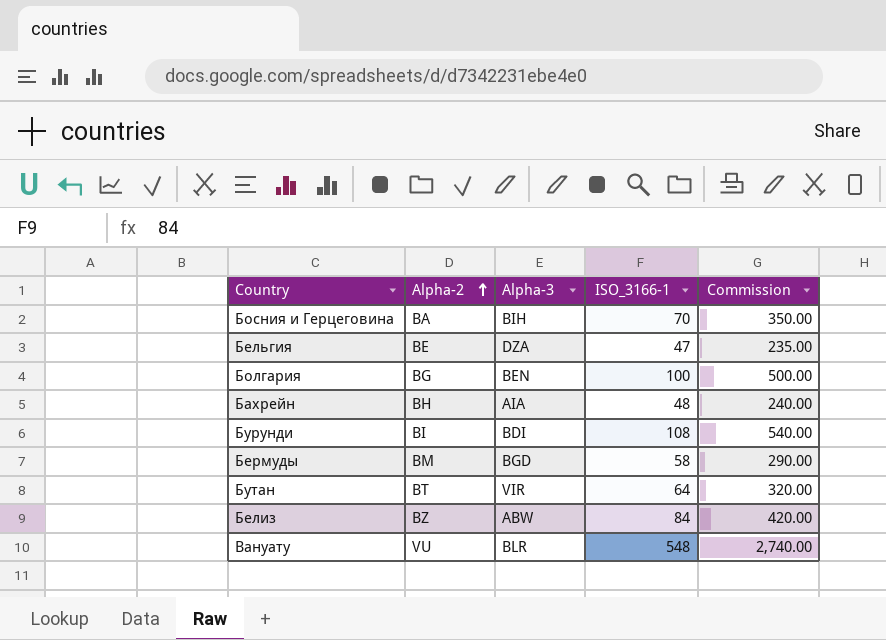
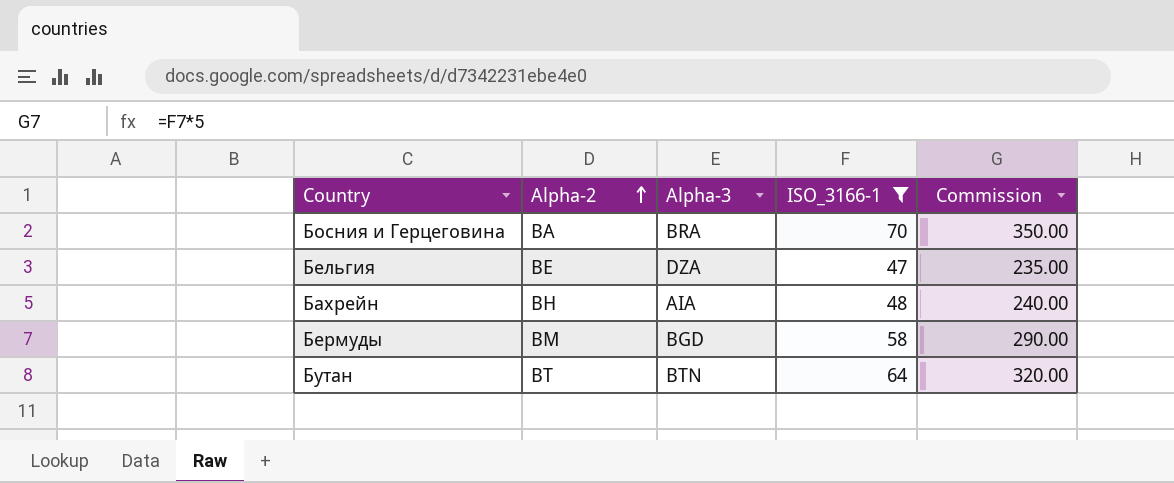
filter: none -> ISO_3166-1 <= 70
Босния и Герцеговина | Alpha-3: BIH -> BRA
Бутан | Alpha-3: VIR -> BTN

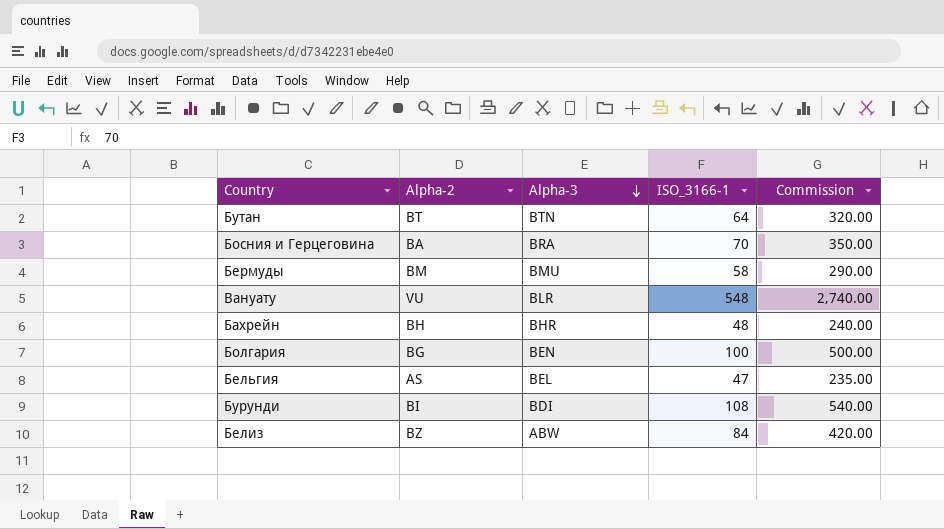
filter: ISO_3166-1 <= 70 -> none
row order: Alpha-2 ascending -> Alpha-3 descending
Бермуды | Alpha-3: BGD -> BMU
Бахрейн | Alpha-3: AIA -> BHR
Бельгия | Alpha-2: BE -> AS
Бельгия | Alpha-3: DZA -> BEL

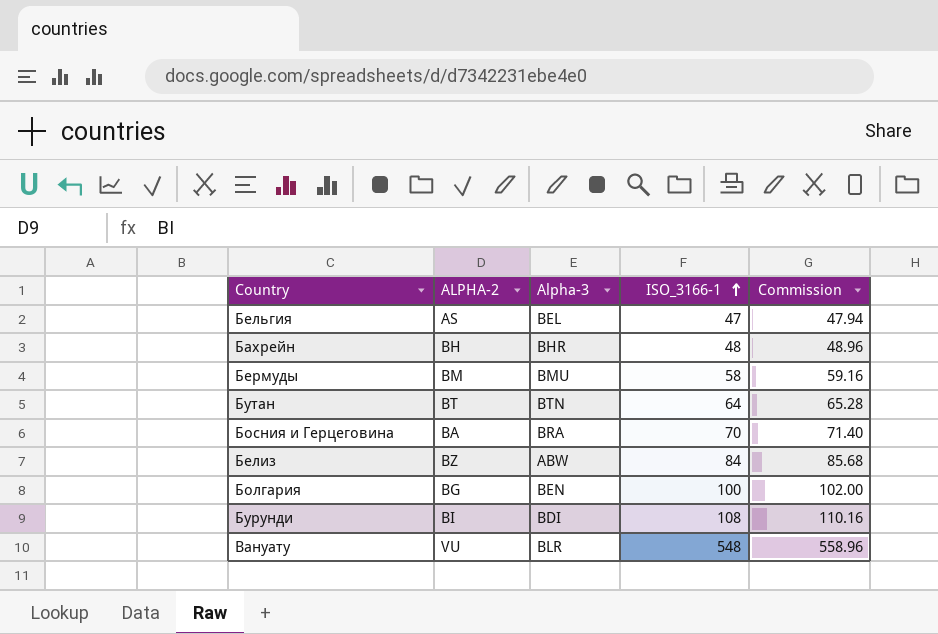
row order: Alpha-3 descending -> ISO_3166-1 ascending
column name: Alpha-2 -> ALPHA-2
column Commission | formula: [ISO_3166-1] * 5 -> [ISO_3166-1] * 1.02

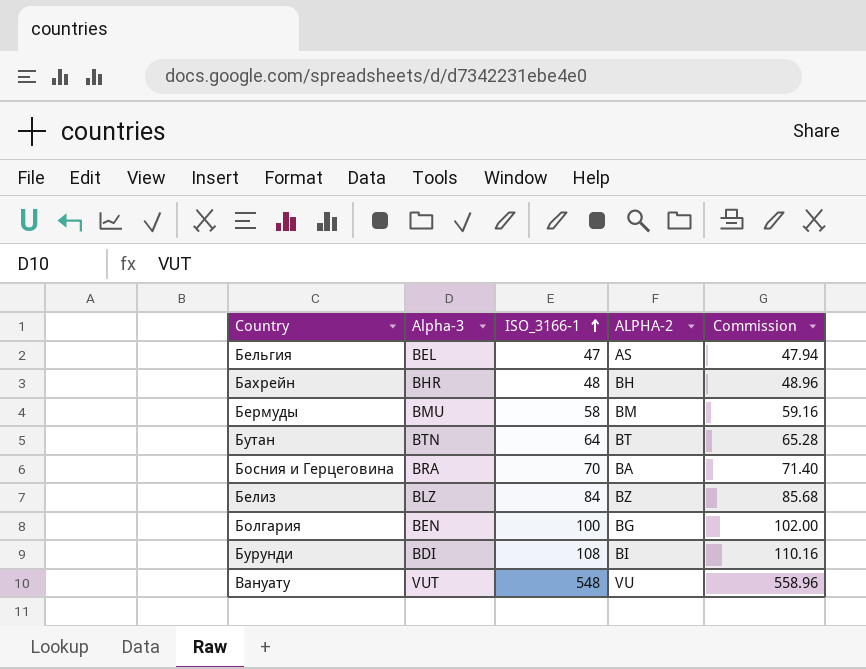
column ALPHA-2 | position: 2 -> 4
Белиз | Alpha-3: ABW -> BLZ
Вануату | Alpha-3: BLR -> VUT

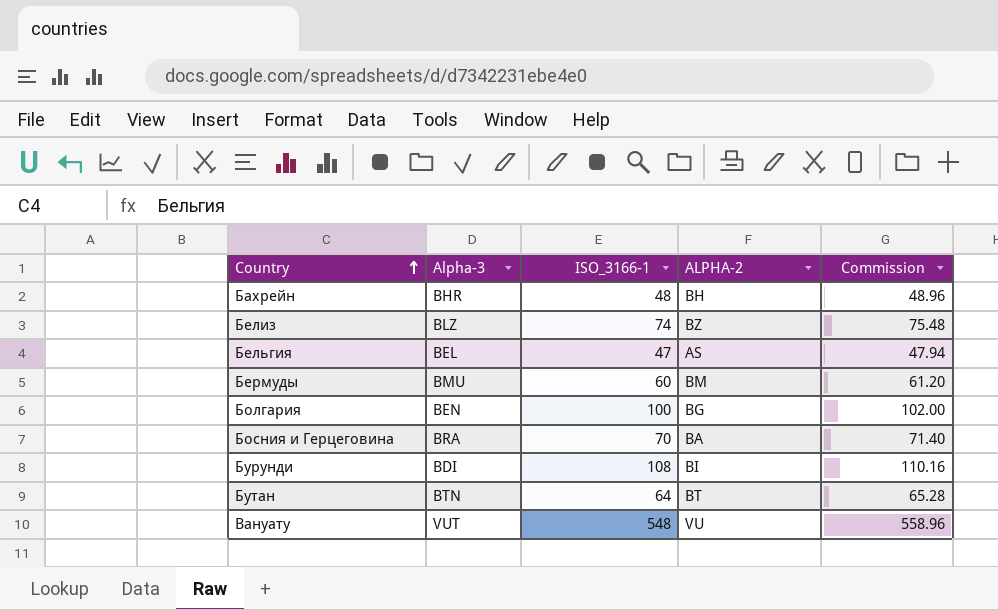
row order: ISO_3166-1 ascending -> Country ascending
Белиз | ISO_3166-1: 84 -> 74
Белиз | Commission: 85.68 -> 75.48
Бермуды | ISO_3166-1: 58 -> 60
Бермуды | Commission: 59.16 -> 61.20

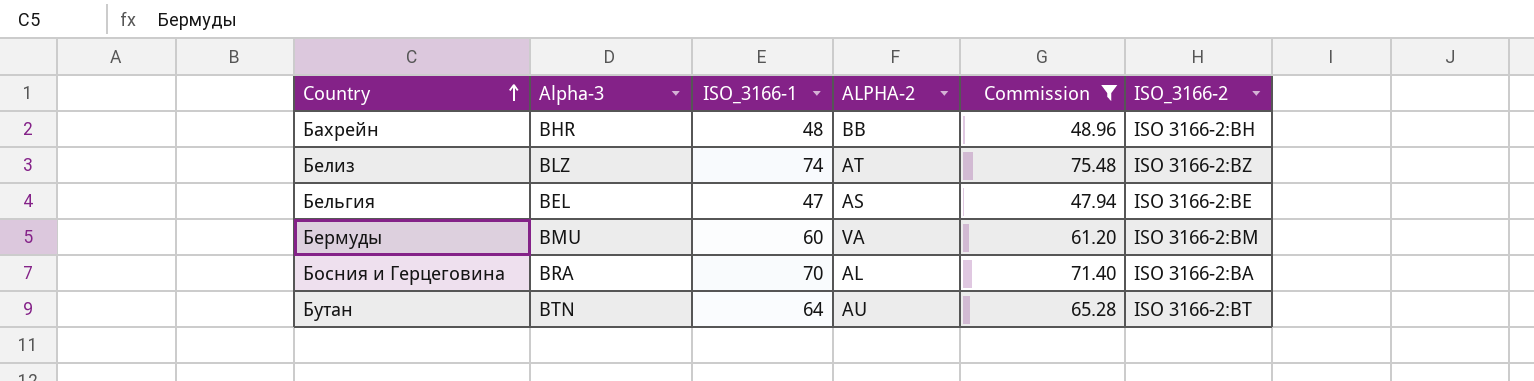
filter: none -> Commission <= 75.48
column ISO_3166-2 | position: none -> 6
Бахрейн | ALPHA-2: BH -> BB
Белиз | ALPHA-2: BZ -> AT
Бермуды | ALPHA-2: BM -> VA
Босния и Герцеговина | ALPHA-2: BA -> AL
Бутан | ALPHA-2: BT -> AU

